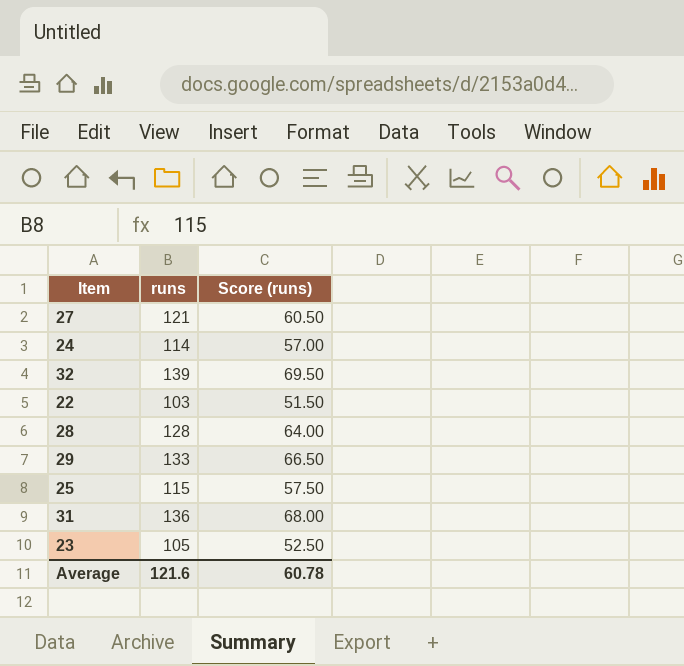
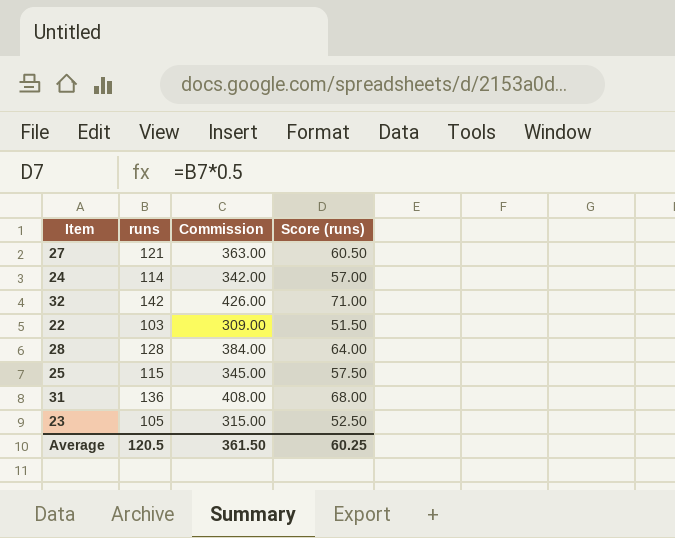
column Commission | formula: none -> [runs] * 3
row 29: 133 | 66.50 -> none
32 | runs: 139 -> 142
32 | Score (runs): 69.50 -> 71.00
Average | runs: 121.6 -> 120.5
Average | Score (runs): 60.78 -> 60.25

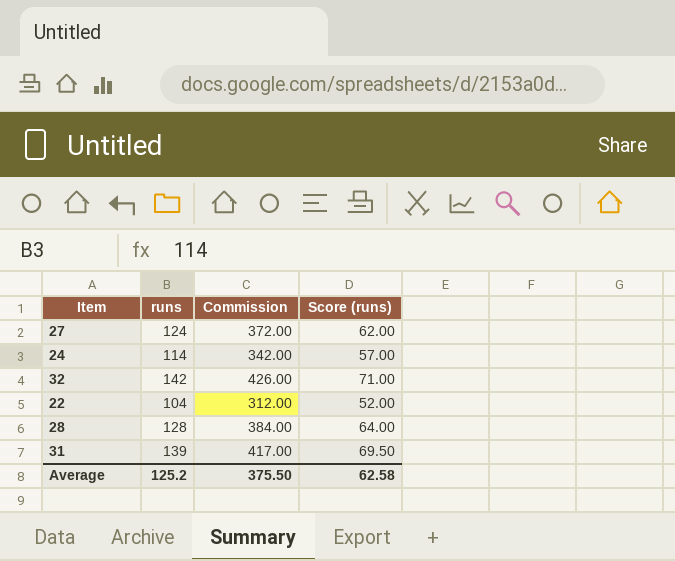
row 25: 115 | 345.00 | 57.50 -> none
row 23: 105 | 315.00 | 52.50 -> none
27 | runs: 121 -> 124
27 | Commission: 363.00 -> 372.00
27 | Score (runs): 60.50 -> 62.00
22 | runs: 103 -> 104
22 | Commission: 309.00 -> 312.00
22 | Score (runs): 51.50 -> 52.00
31 | runs: 136 -> 139
31 | Commission: 408.00 -> 417.00
31 | Score (runs): 68.00 -> 69.50
Average | runs: 120.5 -> 125.2
Average | Commission: 361.50 -> 375.50
Average | Score (runs): 60.25 -> 62.58

